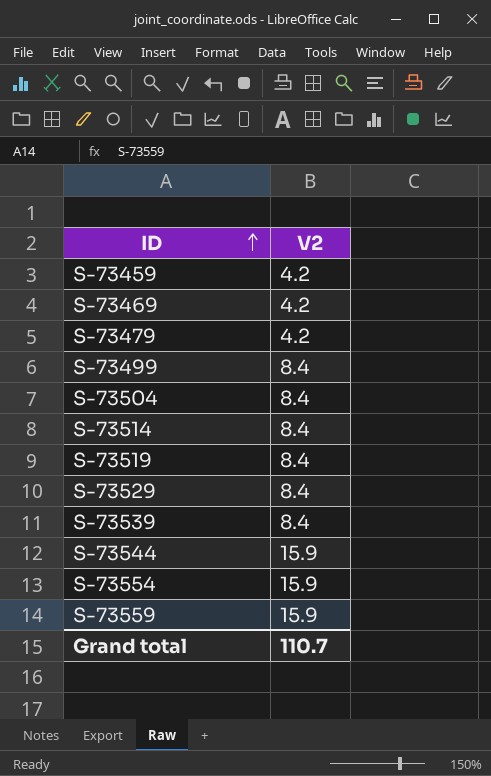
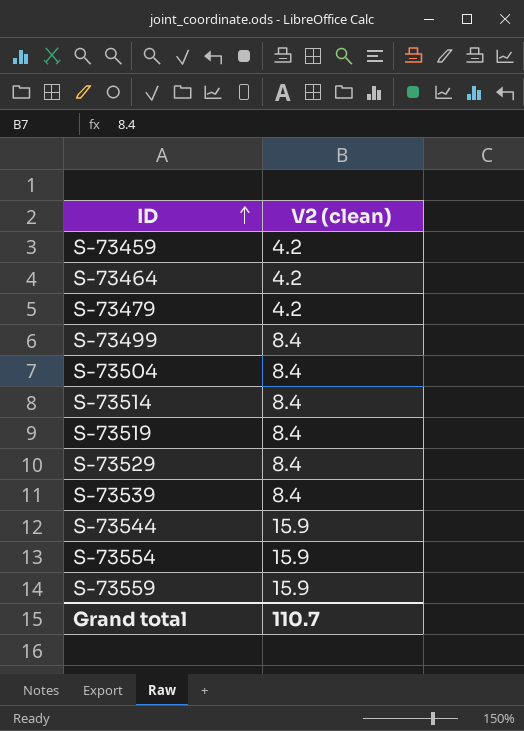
column name: V2 -> V2 (clean)
row S-73469: 4.2 -> none
row S-73464: none -> 4.2

